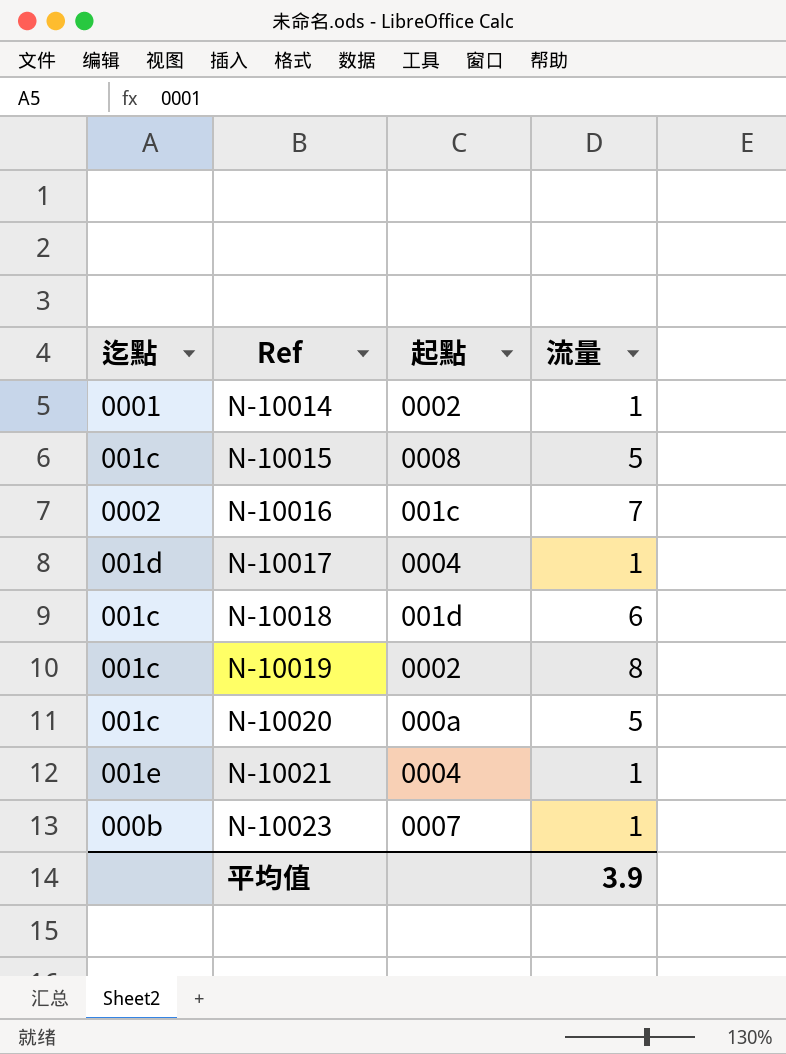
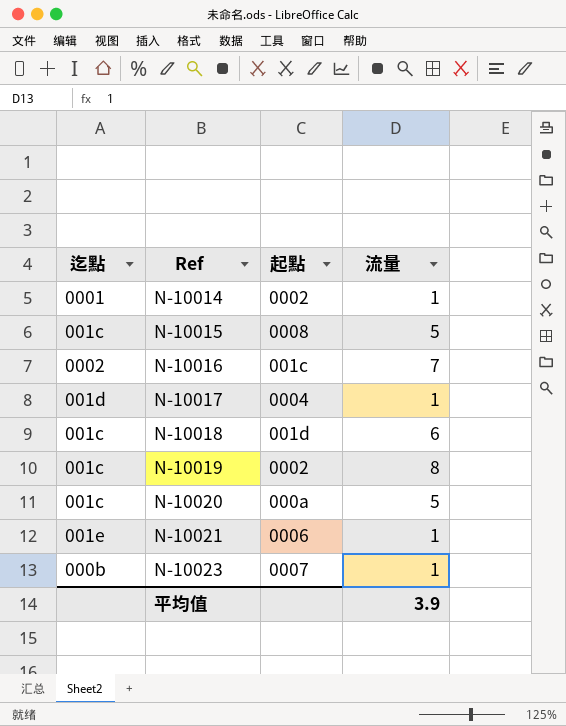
N-10021 | 起點: 0004 -> 0006

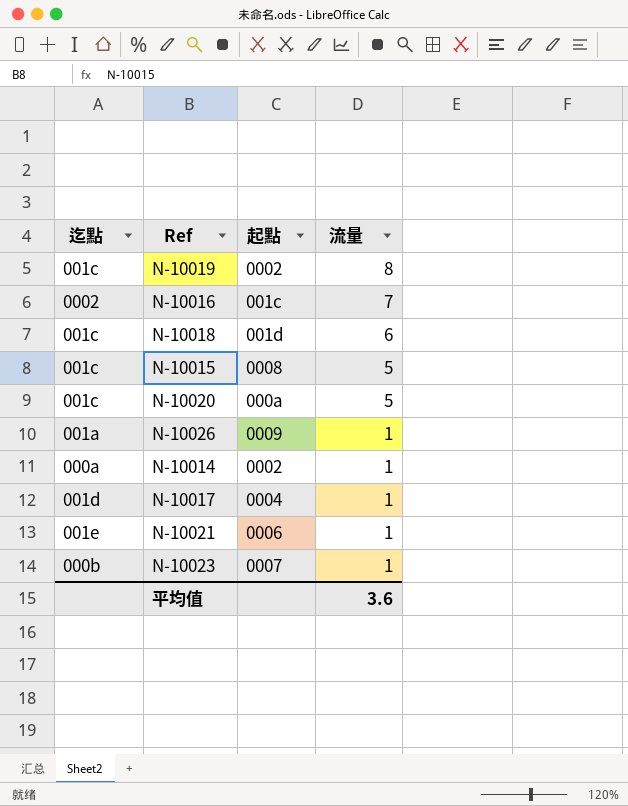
row order: Ref ascending -> 流量 descending
row N-10026: none -> 001a | 0009 | 1
N-10014 | 迄點: 0001 -> 000a
平均值 | 流量: 3.9 -> 3.6

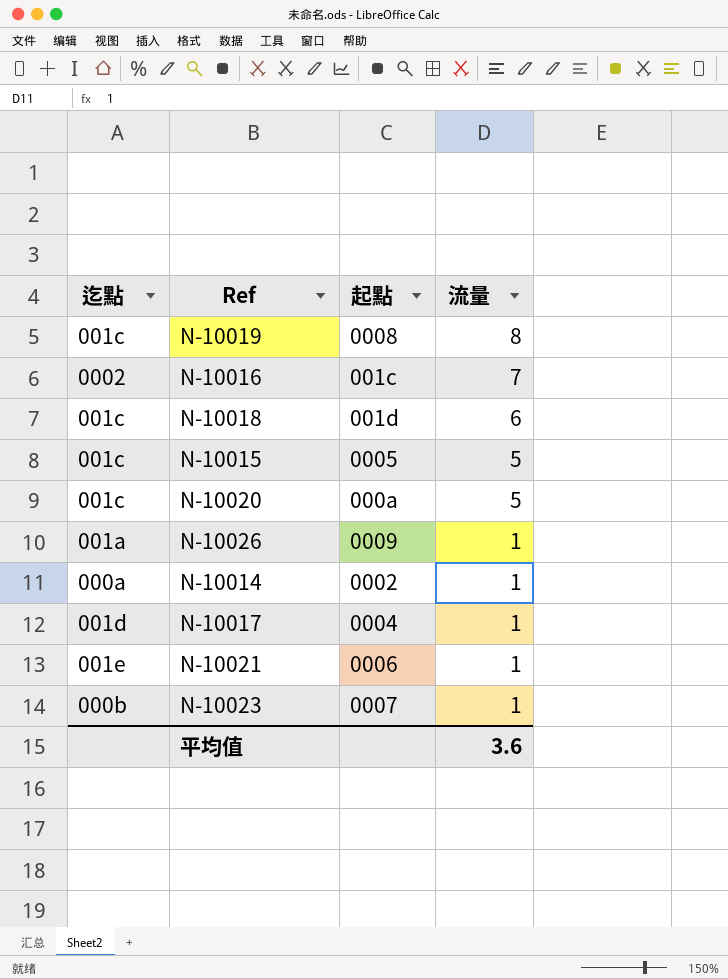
N-10019 | 起點: 0002 -> 0008
N-10015 | 起點: 0008 -> 0005

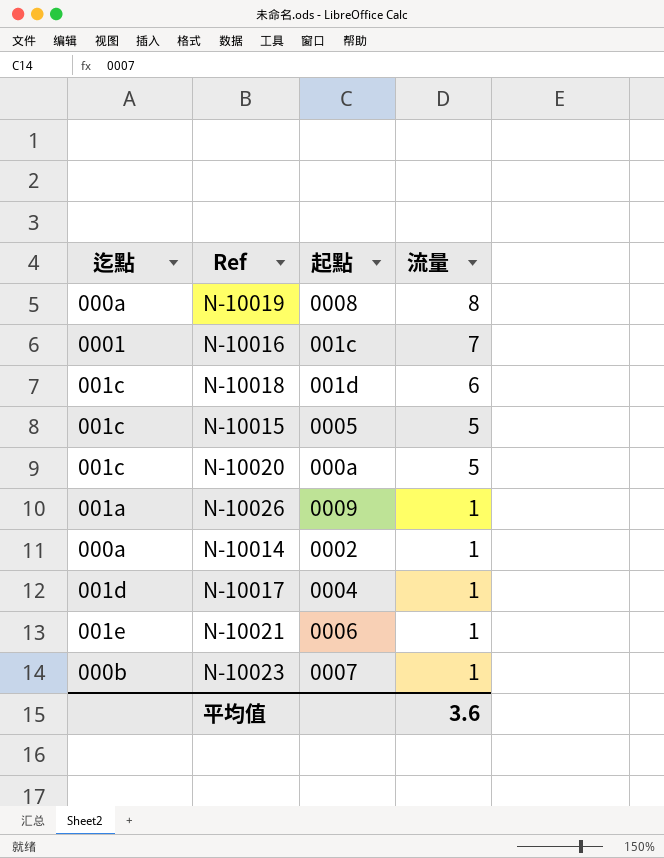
N-10019 | 迄點: 001c -> 000a
N-10016 | 迄點: 0002 -> 0001

